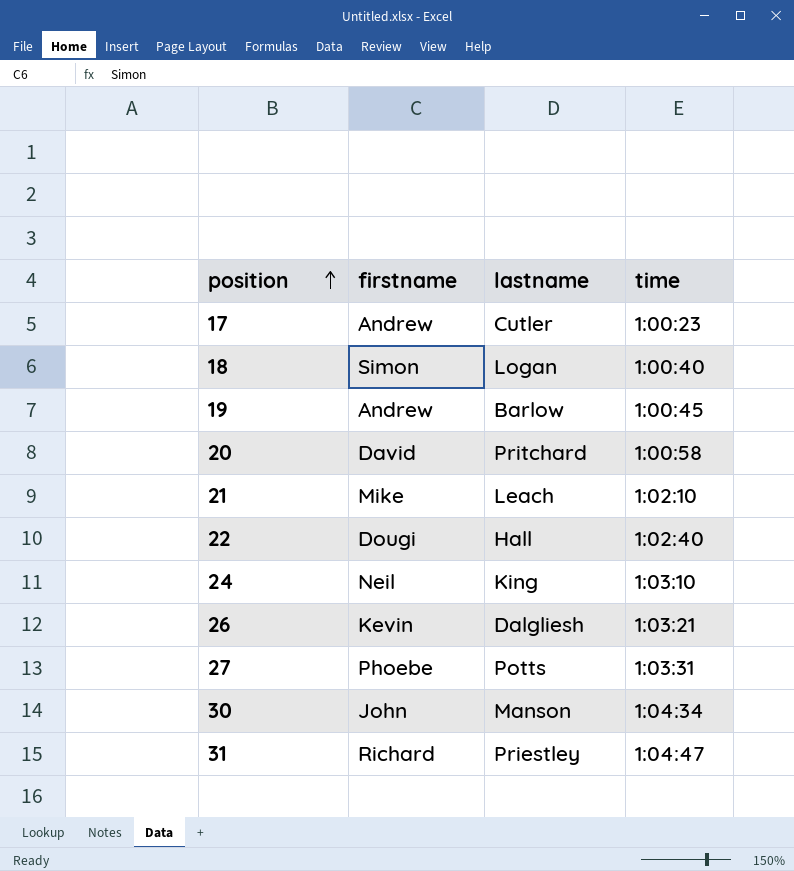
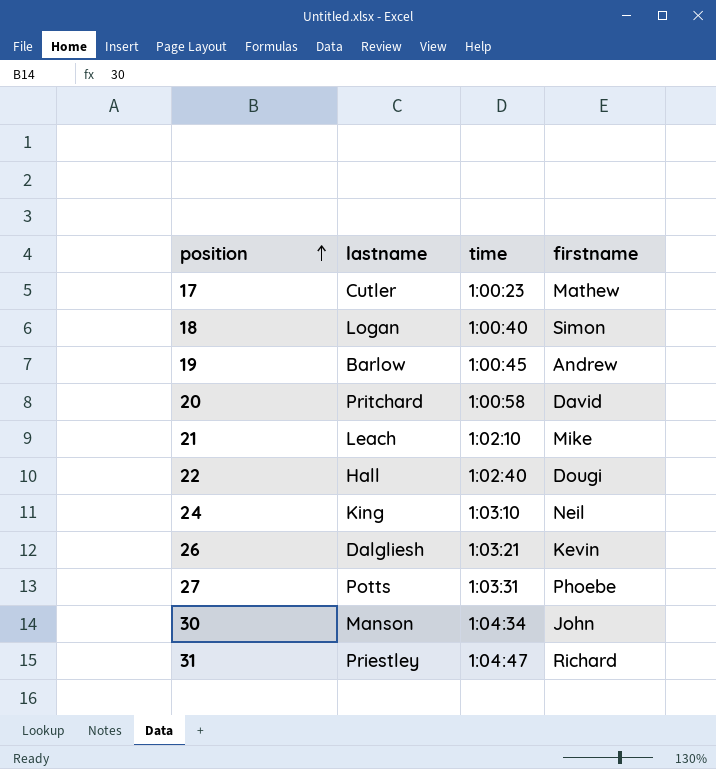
column firstname | position: 2 -> 4
17 | firstname: Andrew -> Mathew

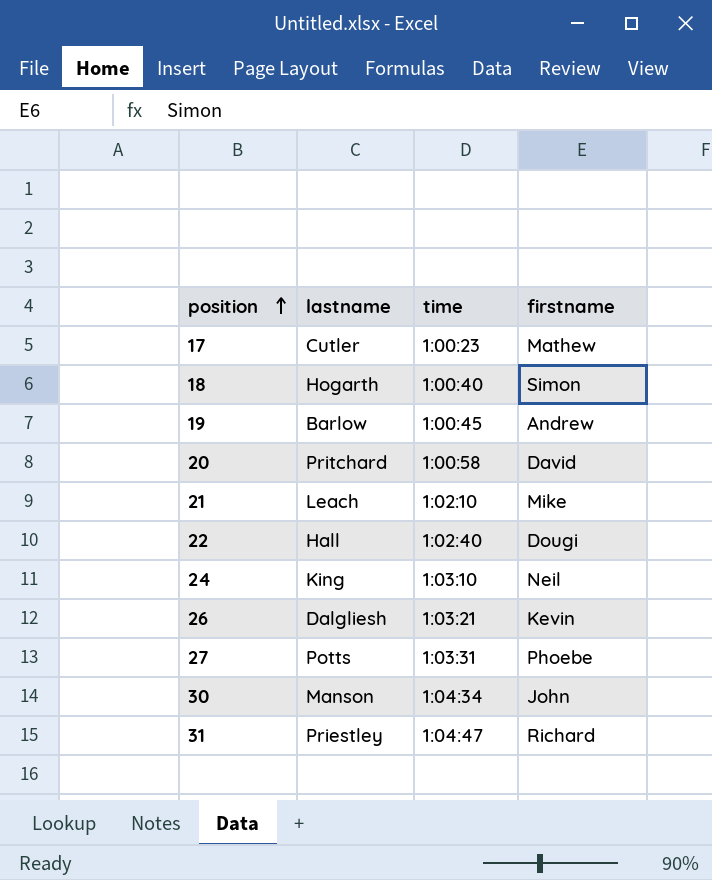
18 | lastname: Logan -> Hogarth

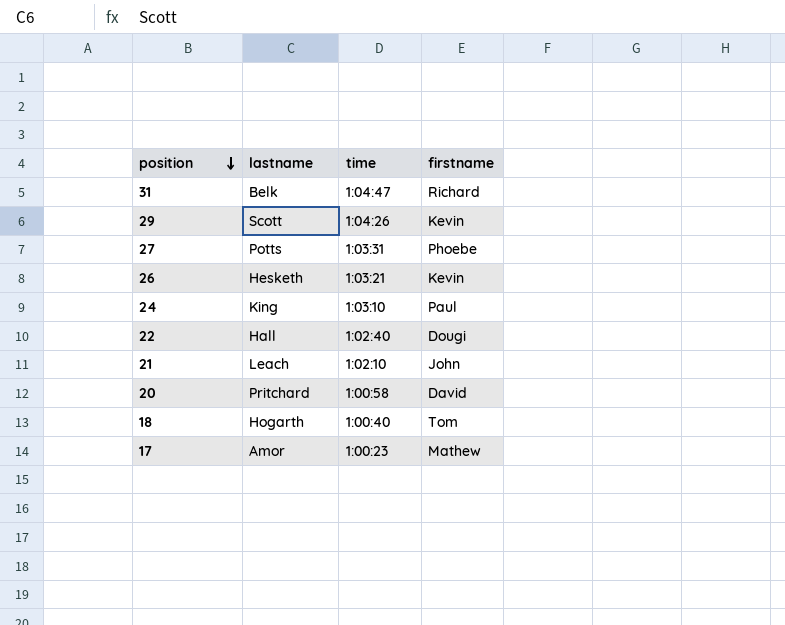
row order: position ascending -> position descending
row 19: Barlow | 1:00:45 | Andrew -> none
row 30: Manson | 1:04:34 | John -> none
31 | lastname: Priestley -> Belk
row 29: none -> Scott | 1:04:26 | Kevin
26 | lastname: Dalgliesh -> Hesketh
24 | firstname: Neil -> Paul
21 | firstname: Mike -> John
18 | firstname: Simon -> Tom
17 | lastname: Cutler -> Amor

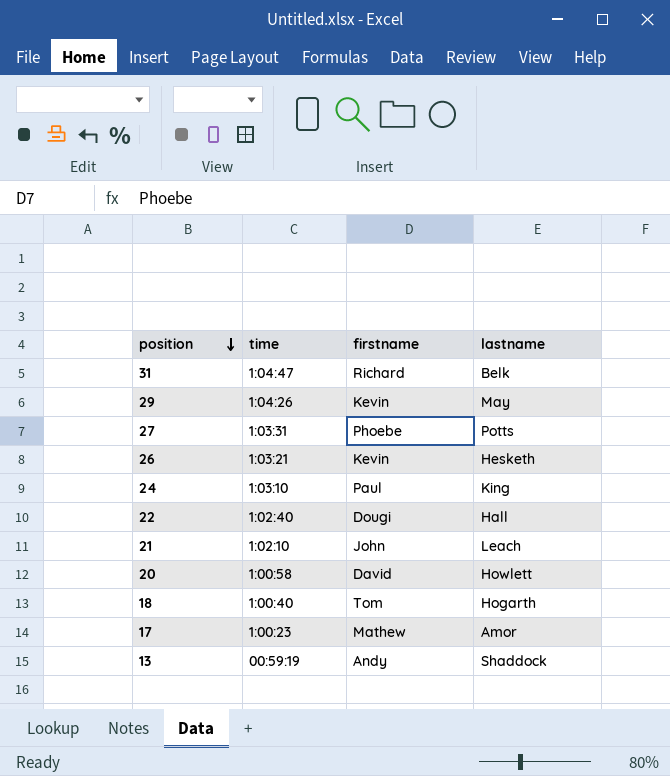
column lastname | position: 2 -> 4
29 | lastname: Scott -> May
20 | lastname: Pritchard -> Howlett
row 13: none -> 00:59:19 | Andy | Shaddock

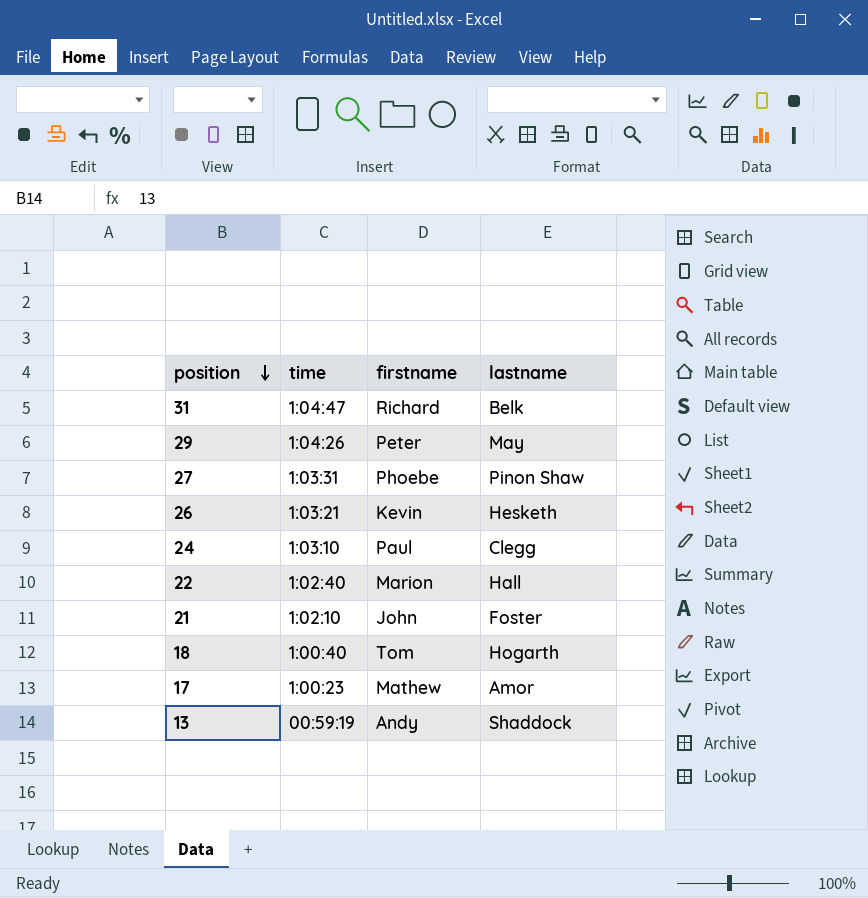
row 20: 1:00:58 | David | Howlett -> none
29 | firstname: Kevin -> Peter
27 | lastname: Potts -> Pinon Shaw
24 | lastname: King -> Clegg
22 | firstname: Dougi -> Marion
21 | lastname: Leach -> Foster

